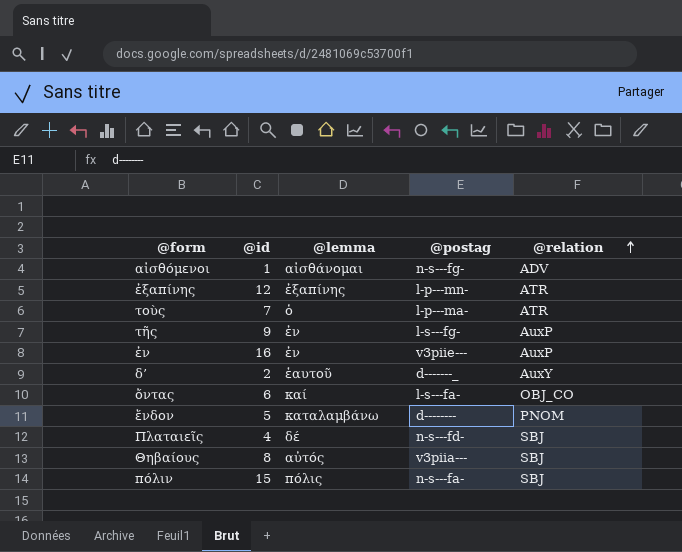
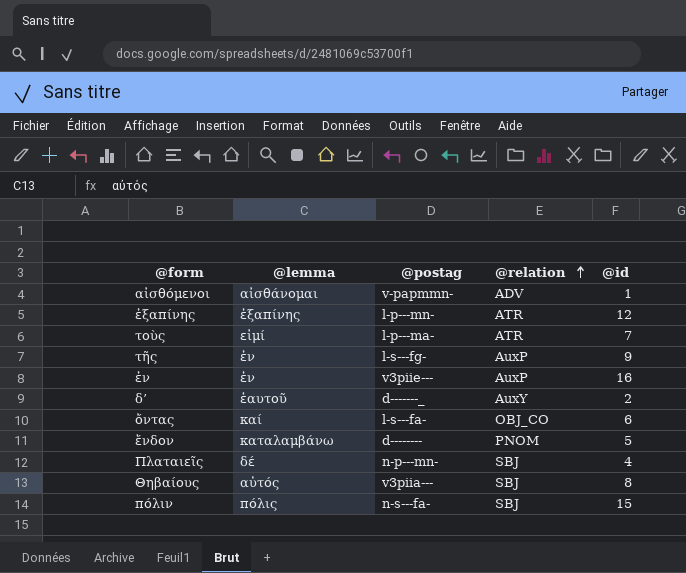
column @id | position: 2 -> 5
αἰσθόμενοι | @postag: n-s---fg- -> v-papmmn-
τοὺς | @lemma: ὁ -> εἰμί
Πλαταιεῖς | @postag: n-s---fd- -> n-p---mn-

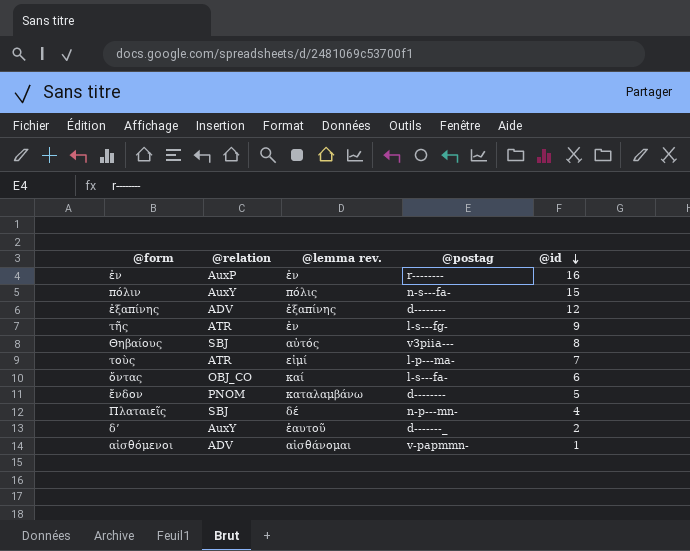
row order: @relation ascending -> @id descending
column @relation | position: 4 -> 2
column name: @lemma -> @lemma rev.
ἐν | @postag: v3piie--- -> r--------
πόλιν | @relation: SBJ -> AuxY
ἐξαπίνης | @relation: ATR -> ADV
ἐξαπίνης | @postag: l-p---mn- -> d--------
τῆς | @relation: AuxP -> ATR

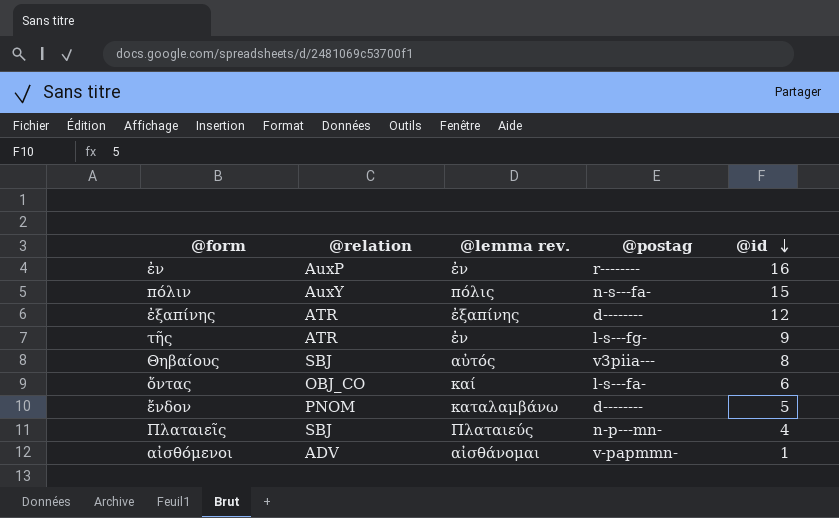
row τοὺς: ATR | εἰμί | l-p---ma- | 7 -> none
row δ’: AuxY | ἑαυτοῦ | d-------_ | 2 -> none
ἐξαπίνης | @relation: ADV -> ATR
Πλαταιεῖς | @lemma rev.: δέ -> Πλαταιεύς

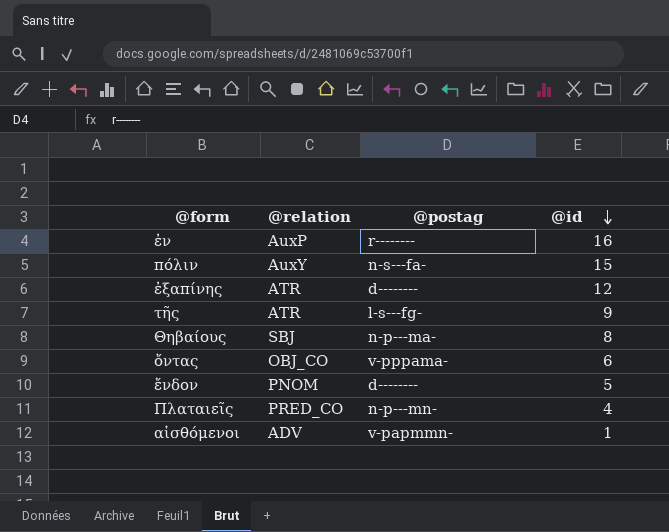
column @lemma rev. | position: 3 -> none
Θηβαίους | @postag: v3piia--- -> n-p---ma-
ὄντας | @postag: l-s---fa- -> v-pppama-
Πλαταιεῖς | @relation: SBJ -> PRED_CO

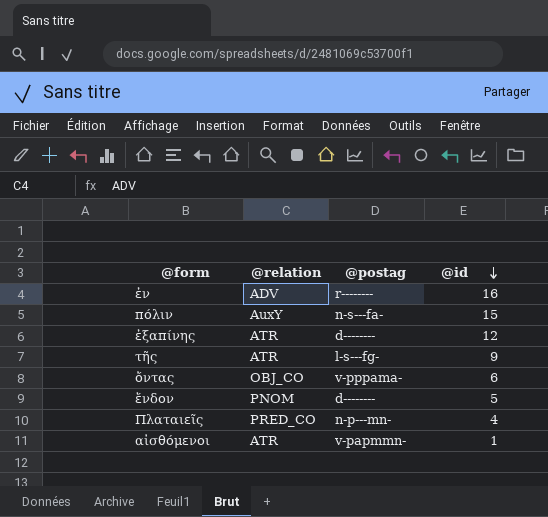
row Θηβαίους: SBJ | n-p---ma- | 8 -> none
ἐν | @relation: AuxP -> ADV
αἰσθόμενοι | @relation: ADV -> ATR

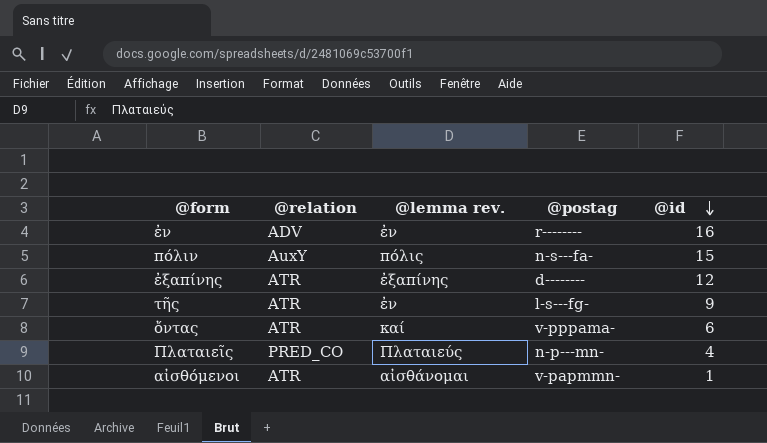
column @lemma rev. | position: none -> 3
row ἔνδον: PNOM | d-------- | 5 -> none
ὄντας | @relation: OBJ_CO -> ATR

